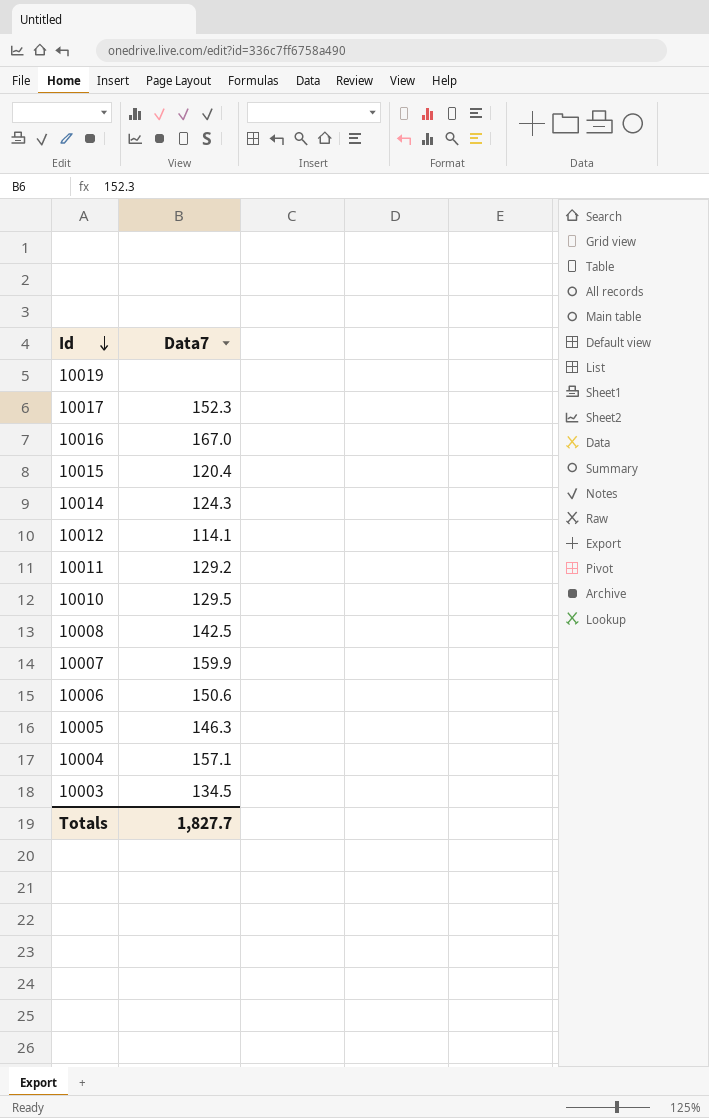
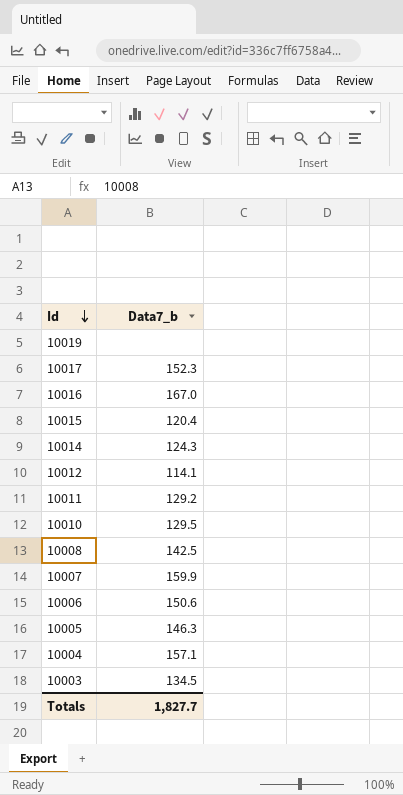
column name: Data7 -> Data7_b

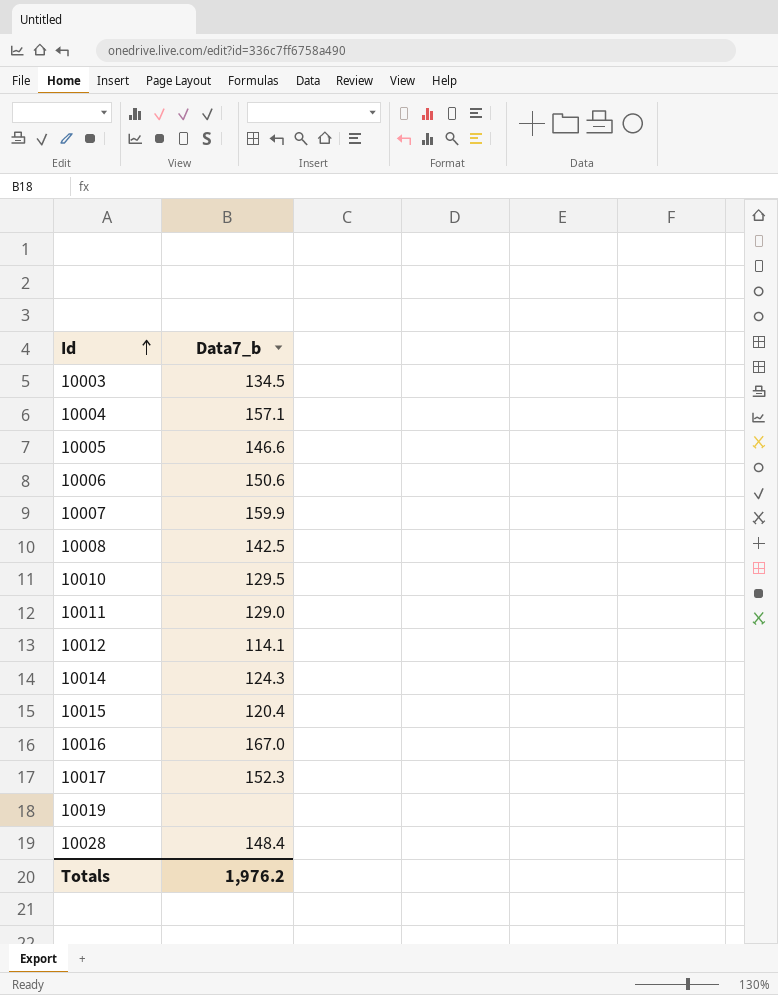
row order: Id descending -> Id ascending
10005 | Data7_b: 146.3 -> 146.6
10011 | Data7_b: 129.2 -> 129.0
row 10028: none -> 148.4
Totals | Data7_b: 1,827.7 -> 1,976.2

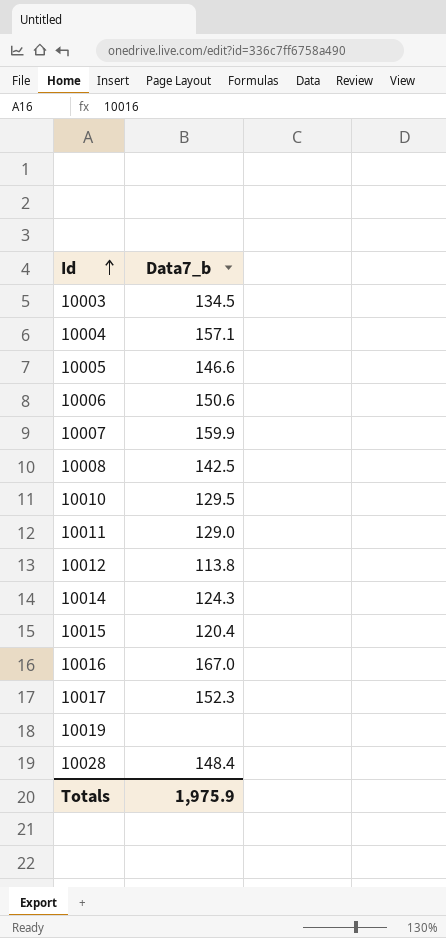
10012 | Data7_b: 114.1 -> 113.8
Totals | Data7_b: 1,976.2 -> 1,975.9

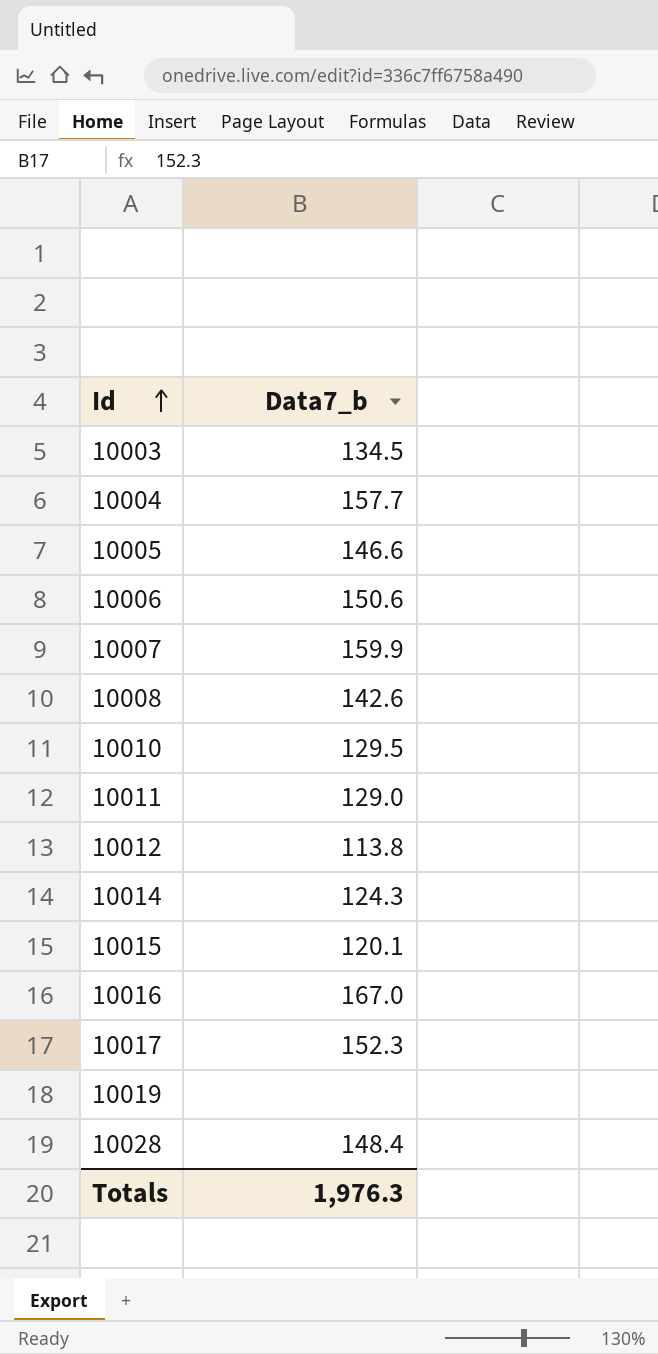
10004 | Data7_b: 157.1 -> 157.7
10008 | Data7_b: 142.5 -> 142.6
10015 | Data7_b: 120.4 -> 120.1
Totals | Data7_b: 1,975.9 -> 1,976.3

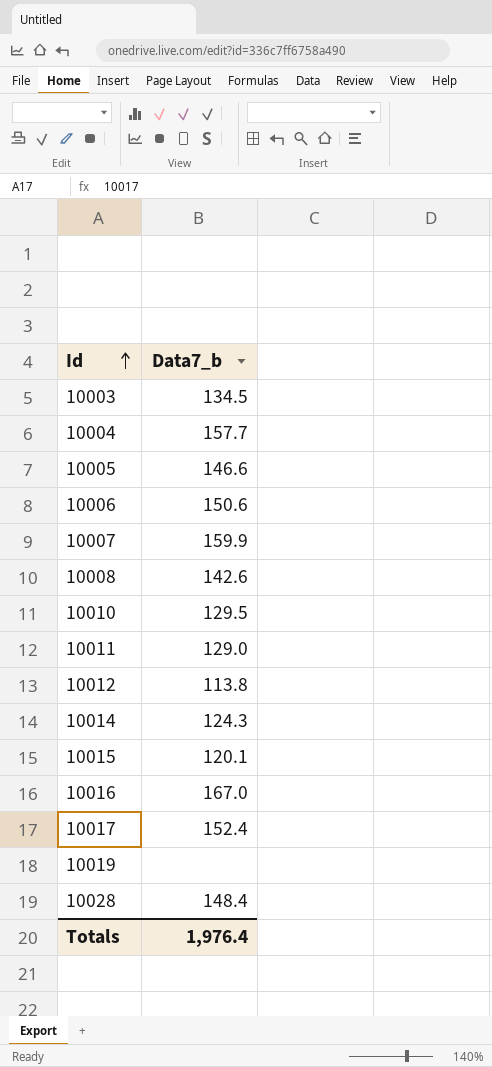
10017 | Data7_b: 152.3 -> 152.4
Totals | Data7_b: 1,976.3 -> 1,976.4

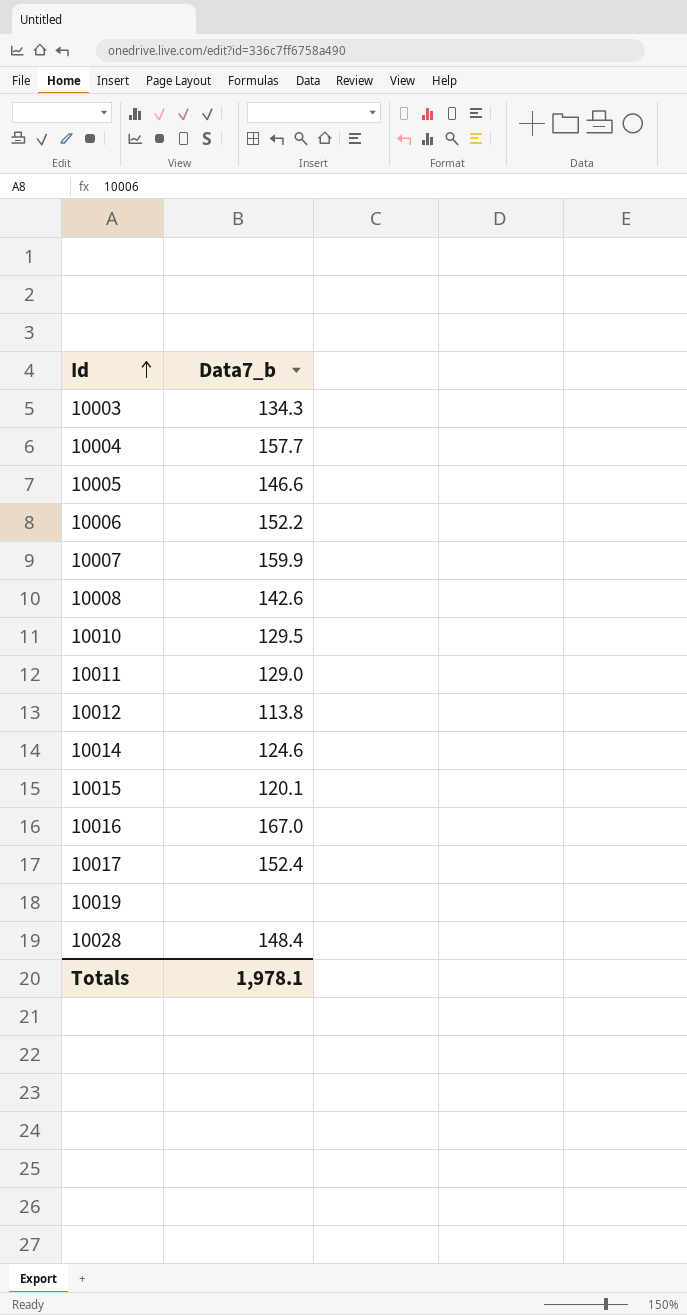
10003 | Data7_b: 134.5 -> 134.3
10006 | Data7_b: 150.6 -> 152.2
10014 | Data7_b: 124.3 -> 124.6
Totals | Data7_b: 1,976.4 -> 1,978.1

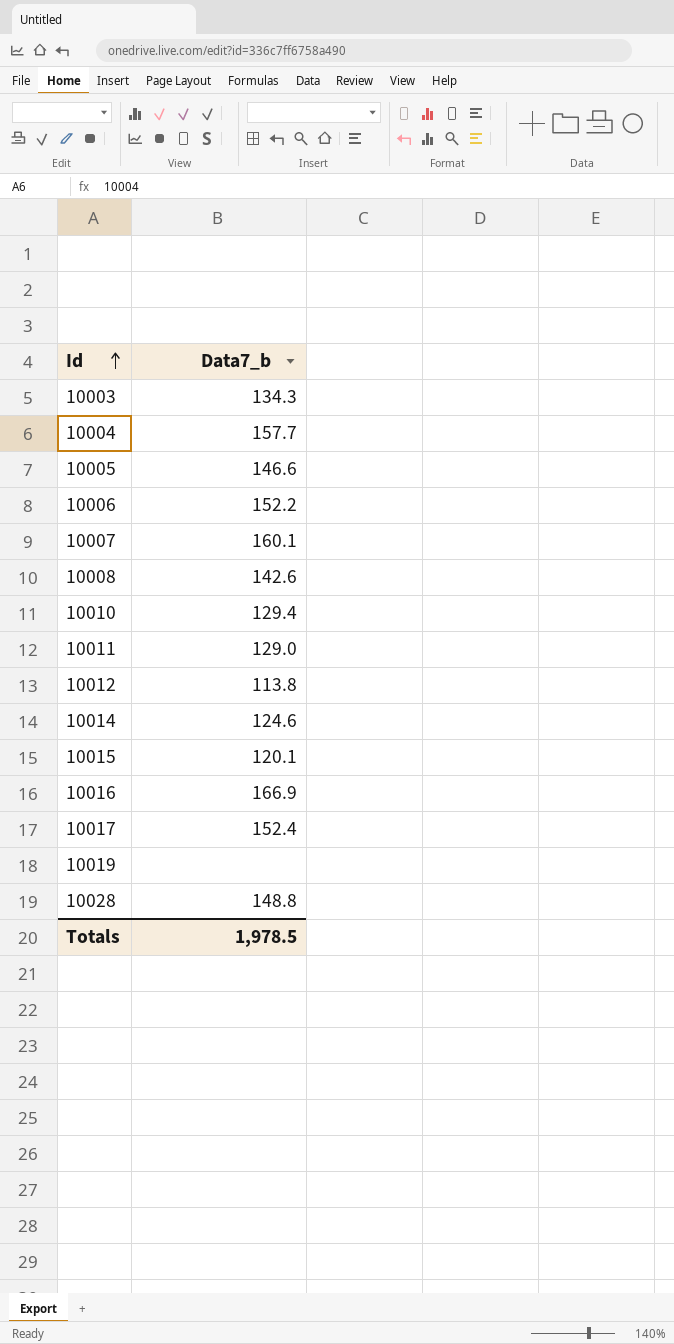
10007 | Data7_b: 159.9 -> 160.1
10010 | Data7_b: 129.5 -> 129.4
10016 | Data7_b: 167.0 -> 166.9
10028 | Data7_b: 148.4 -> 148.8
Totals | Data7_b: 1,978.1 -> 1,978.5

